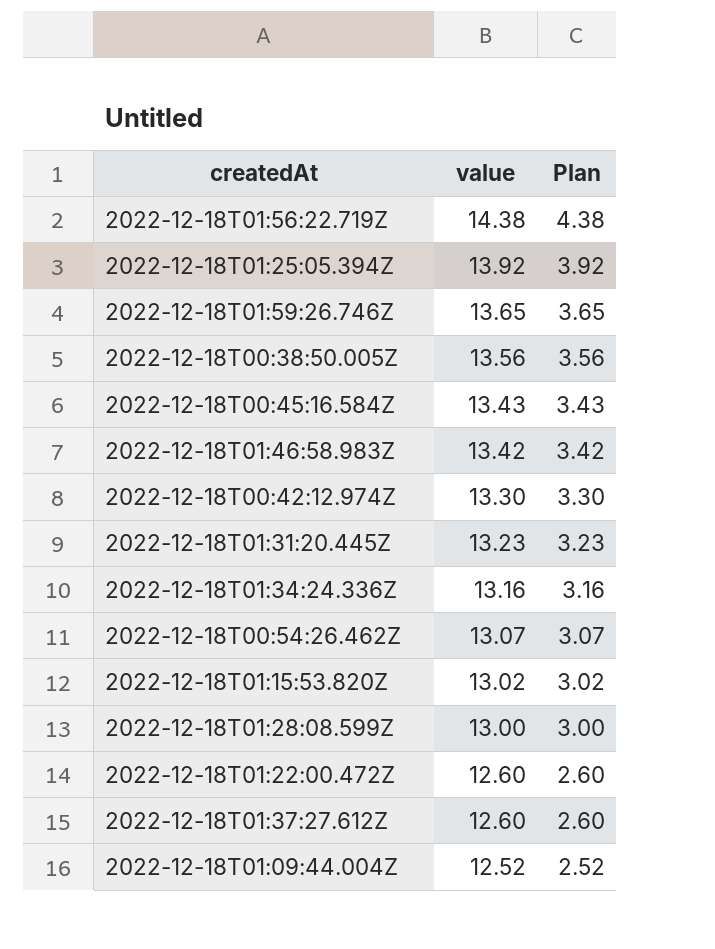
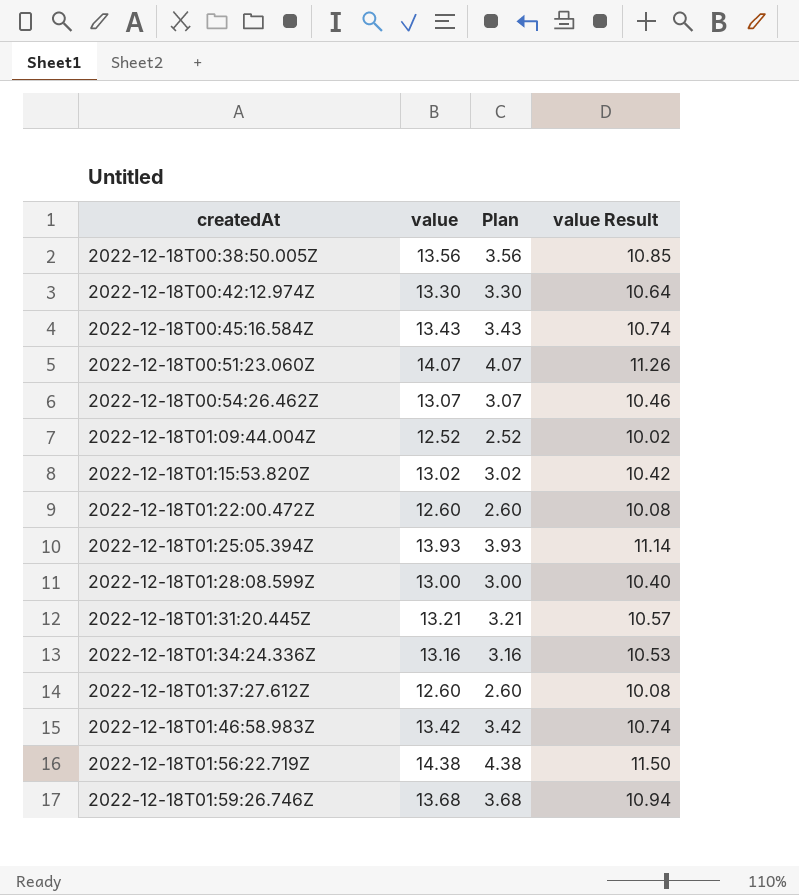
row order: value descending -> createdAt ascending
column value Result | formula: none -> [value] * 0.8
row 2022-12-18T00:51:23.060Z: none -> 14.07 | 4.07 | 11.26
2022-12-18T01:25:05.394Z | value: 13.92 -> 13.93
2022-12-18T01:25:05.394Z | Plan: 3.92 -> 3.93
2022-12-18T01:31:20.445Z | value: 13.23 -> 13.21
2022-12-18T01:31:20.445Z | Plan: 3.23 -> 3.21
2022-12-18T01:59:26.746Z | value: 13.65 -> 13.68
2022-12-18T01:59:26.746Z | Plan: 3.65 -> 3.68

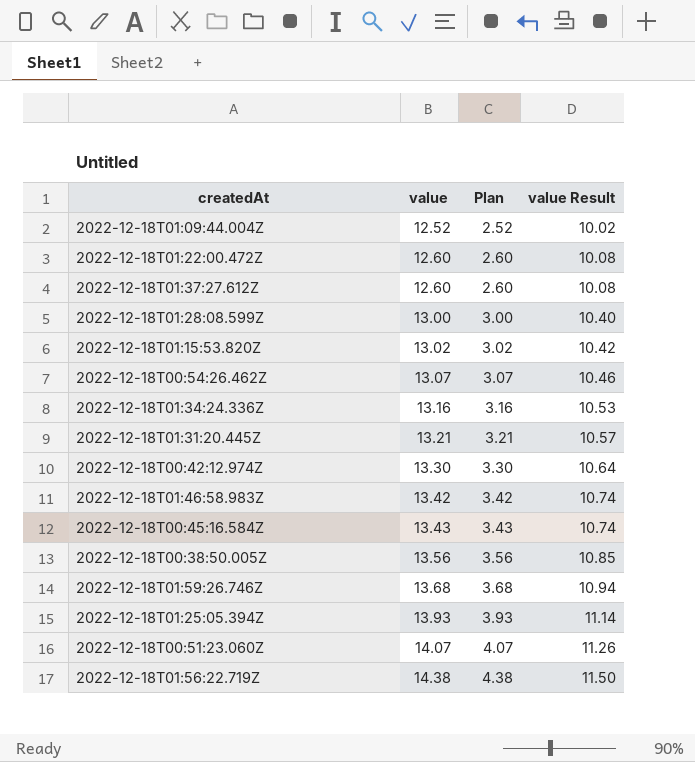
row order: createdAt ascending -> value ascending

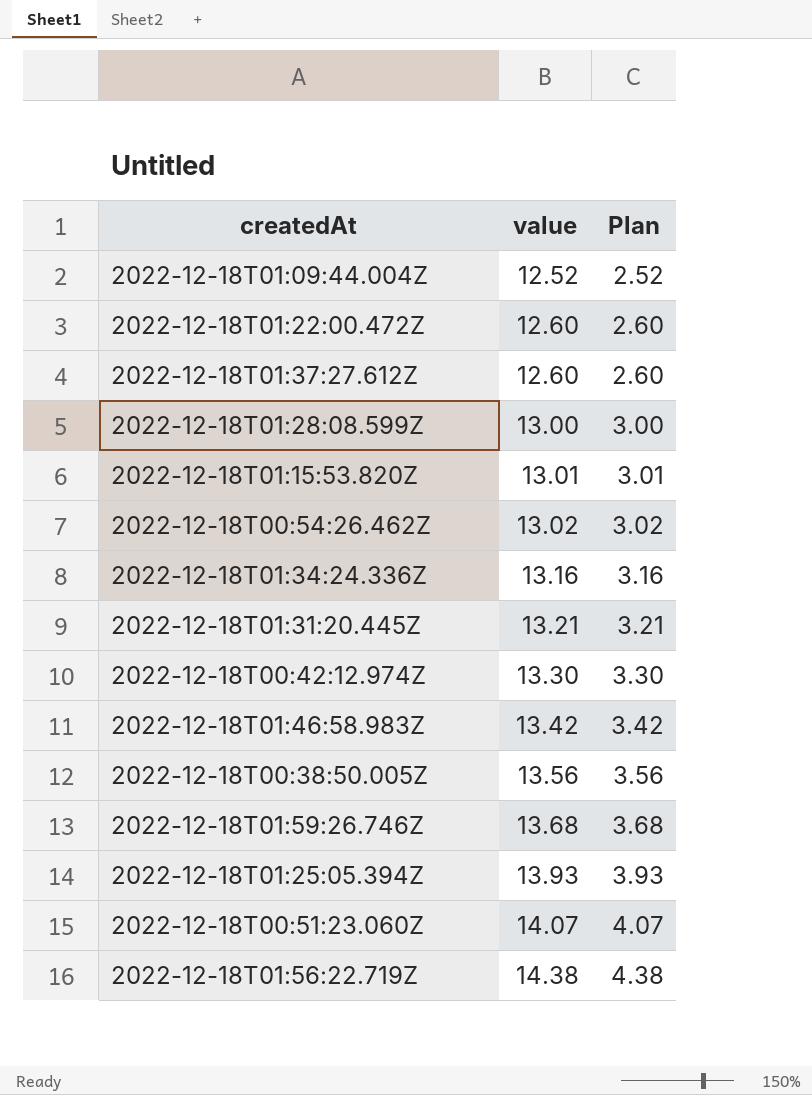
column value Result | formula: [value] * 0.8 -> none
row 2022-12-18T00:45:16.584Z: 13.43 | 3.43 | 10.74 -> none
2022-12-18T01:15:53.820Z | value: 13.02 -> 13.01
2022-12-18T01:15:53.820Z | Plan: 3.02 -> 3.01
2022-12-18T00:54:26.462Z | value: 13.07 -> 13.02
2022-12-18T00:54:26.462Z | Plan: 3.07 -> 3.02

